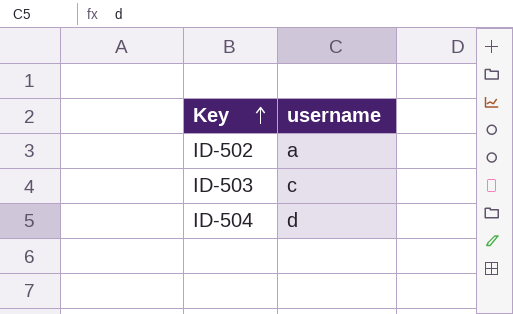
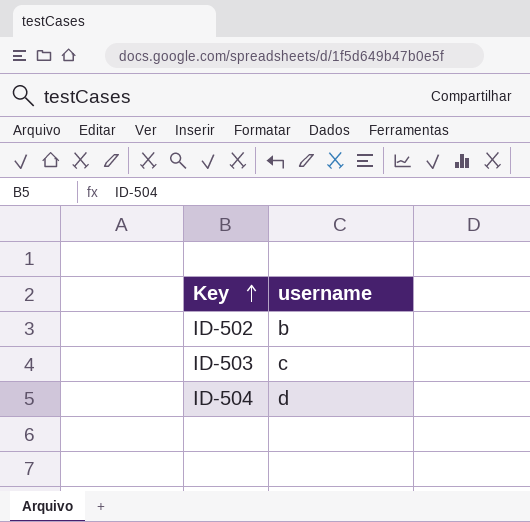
ID-502 | username: a -> b

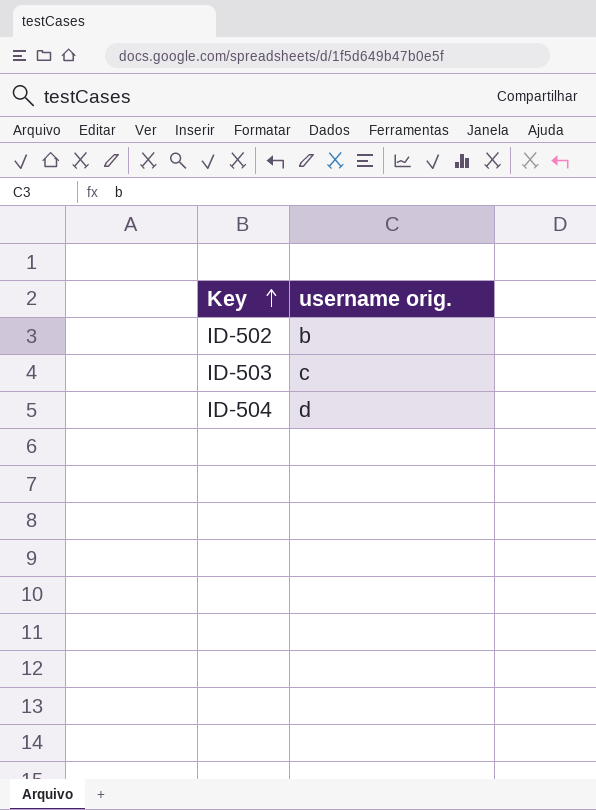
column name: username -> username orig.

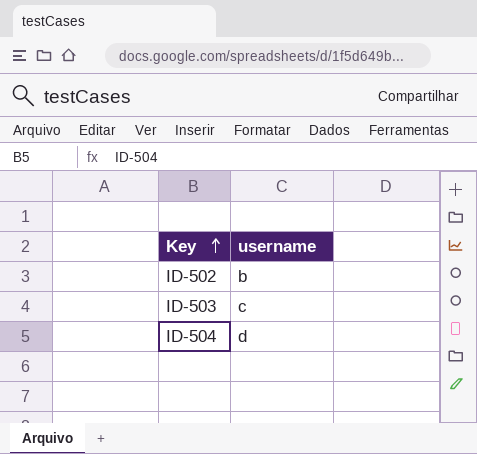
column name: username orig. -> username

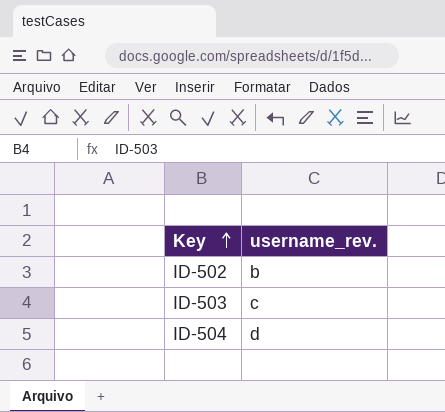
column name: username -> username_rev.

